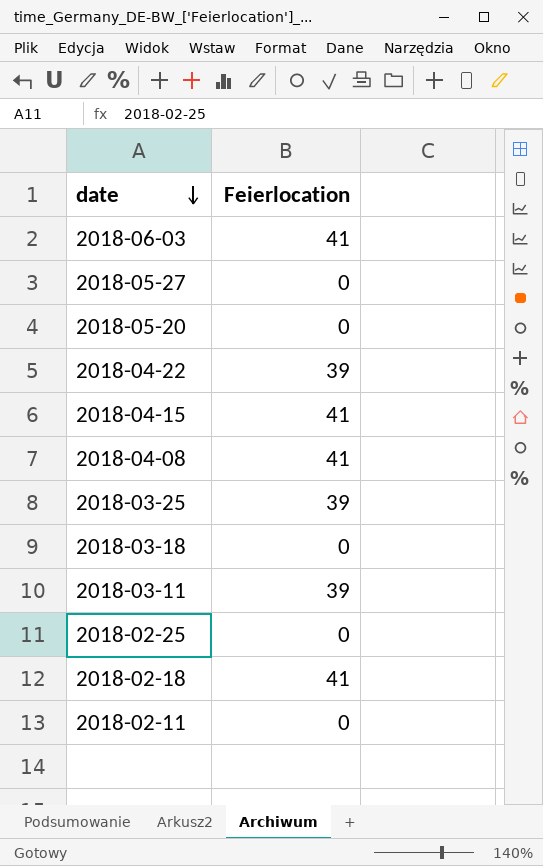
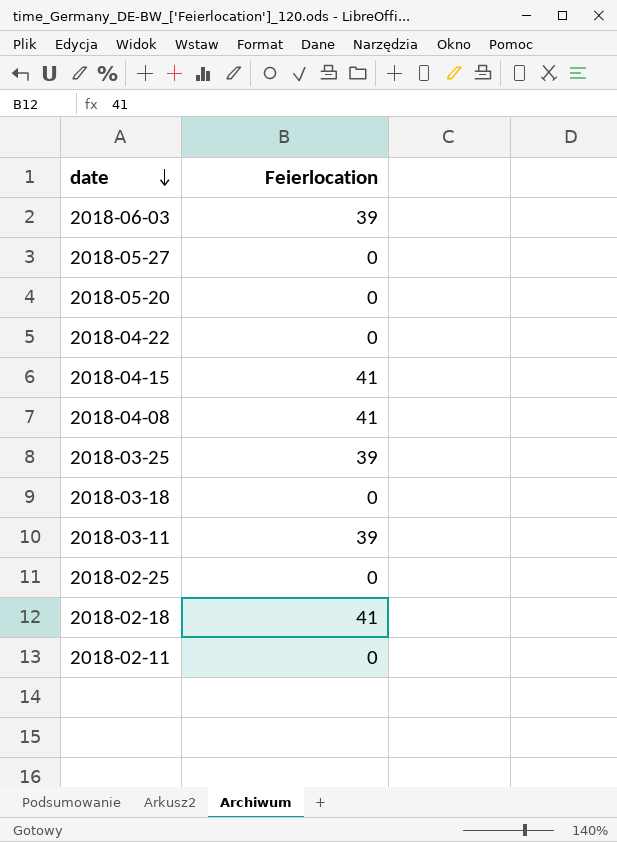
2018-06-03 | Feierlocation: 41 -> 39
2018-04-22 | Feierlocation: 39 -> 0

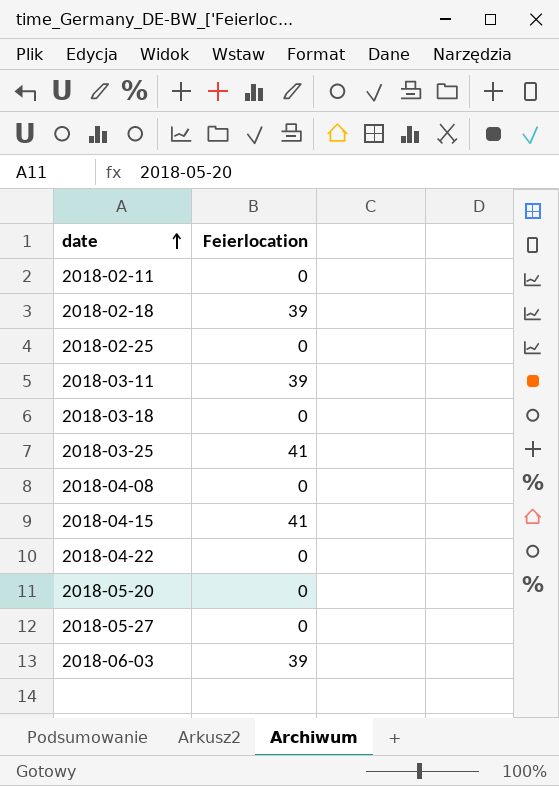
row order: date descending -> date ascending
2018-02-18 | Feierlocation: 41 -> 39
2018-03-25 | Feierlocation: 39 -> 41
2018-04-08 | Feierlocation: 41 -> 0

